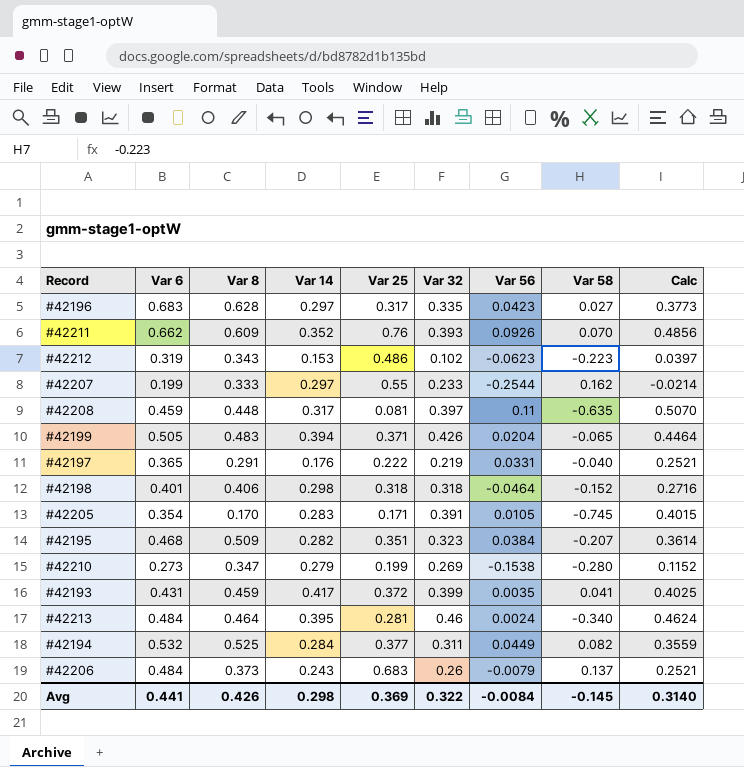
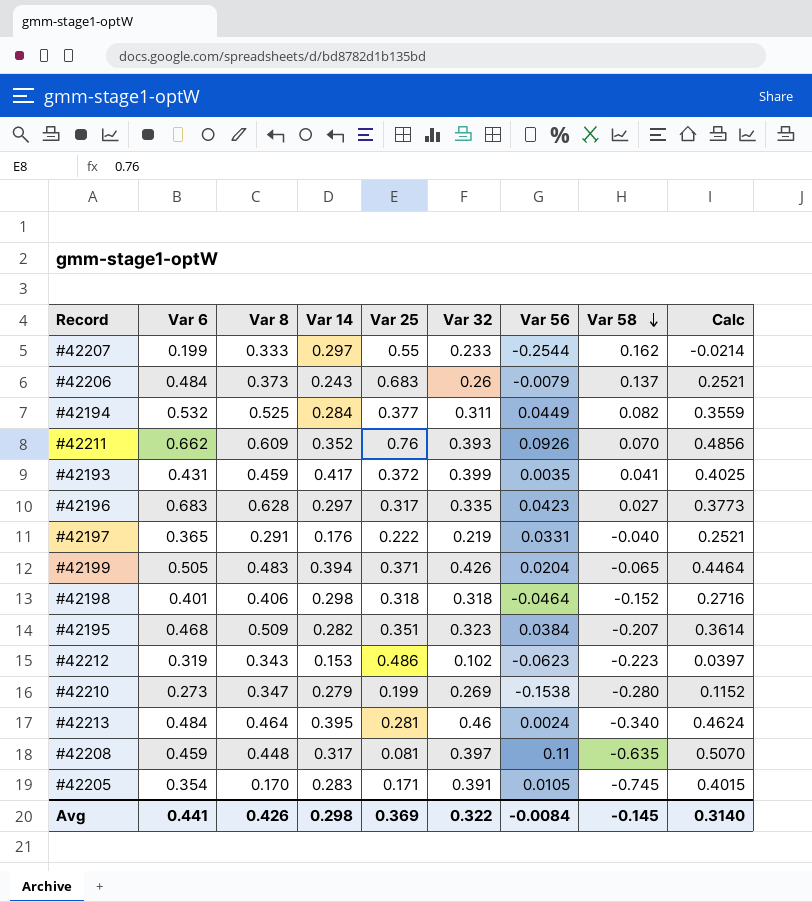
row order: none -> Var 58 descending

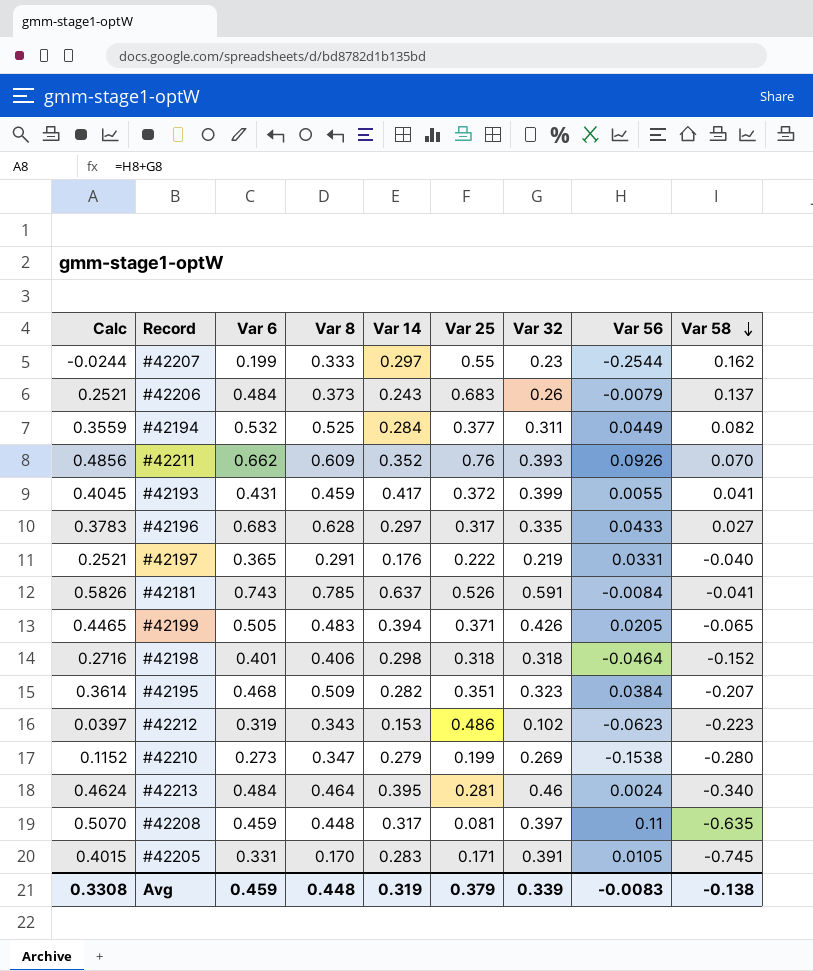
column Calc | position: 9 -> 1
#42207 | Calc: -0.0214 -> -0.0244
#42207 | Var 32: 0.233 -> 0.23
#42193 | Calc: 0.4025 -> 0.4045
#42193 | Var 56: 0.0035 -> 0.0055
#42196 | Calc: 0.3773 -> 0.3783
#42196 | Var 56: 0.0423 -> 0.0433
row #42181: none -> 0.5826 | 0.743 | 0.785 | 0.637 | 0.526 | 0.591 | -0.0084 | -0.041
#42199 | Calc: 0.4464 -> 0.4465
#42199 | Var 56: 0.0204 -> 0.0205
#42205 | Var 6: 0.354 -> 0.331
Avg | Calc: 0.3140 -> 0.3308
Avg | Var 6: 0.441 -> 0.459
Avg | Var 8: 0.426 -> 0.448
Avg | Var 14: 0.298 -> 0.319
Avg | Var 25: 0.369 -> 0.379
Avg | Var 32: 0.322 -> 0.339
Avg | Var 56: -0.0084 -> -0.0083
Avg | Var 58: -0.145 -> -0.138

